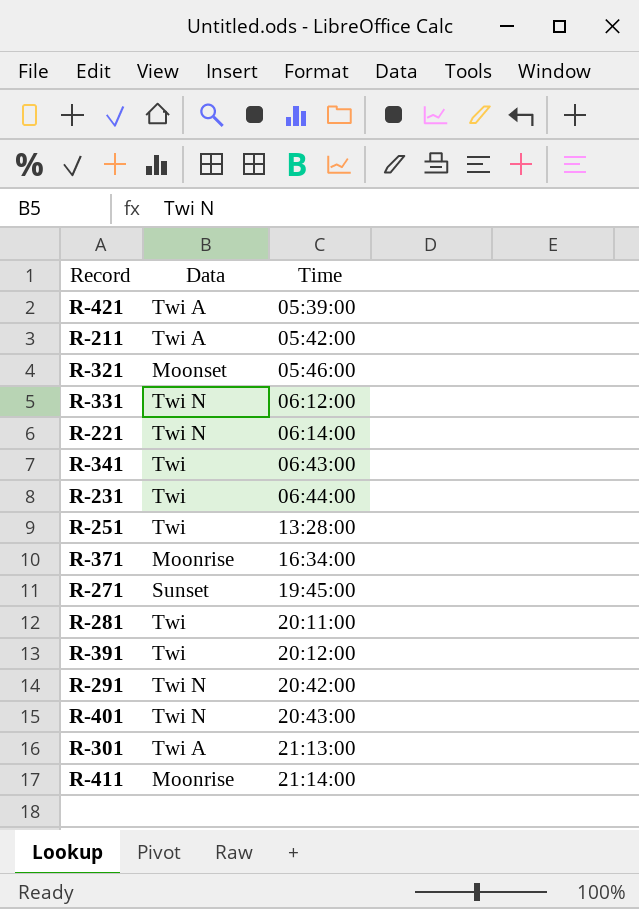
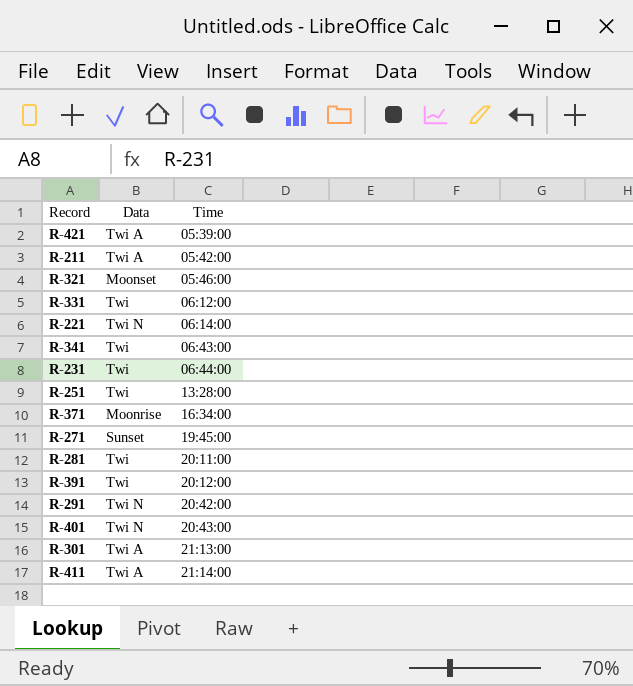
R-331 | Data: Twi N -> Twi
R-411 | Data: Moonrise -> Twi A

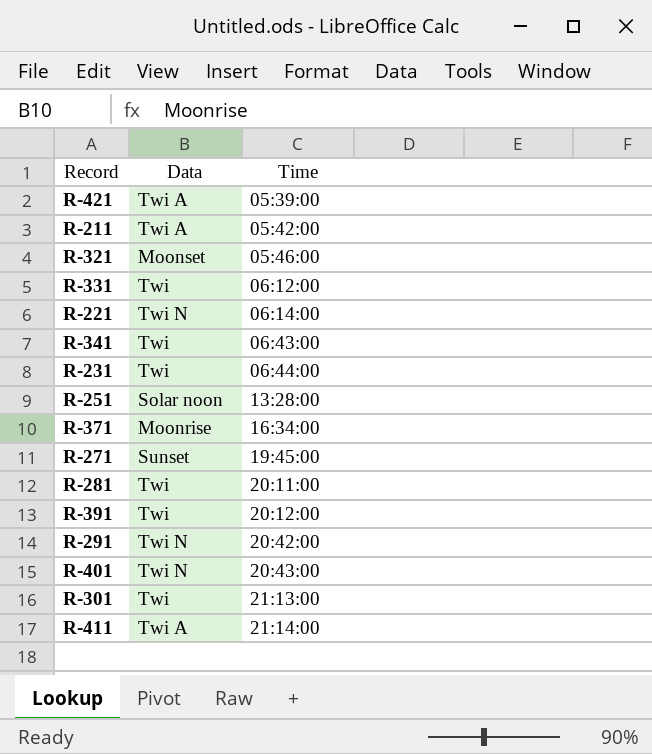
R-251 | Data: Twi -> Solar noon
R-301 | Data: Twi A -> Twi

